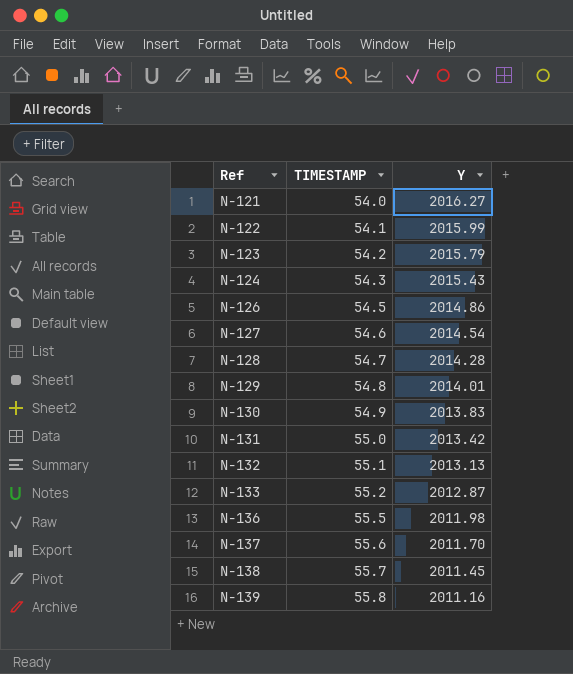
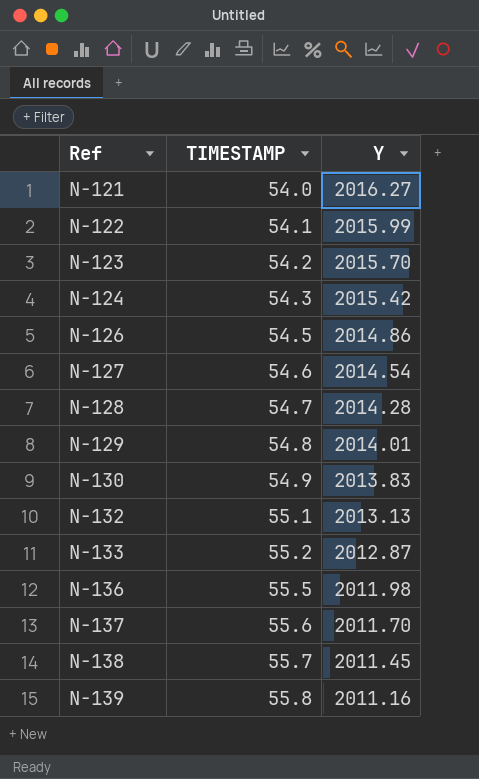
row N-131: 55.0 | 2013.42 -> none
N-123 | Y: 2015.79 -> 2015.70
N-124 | Y: 2015.43 -> 2015.42

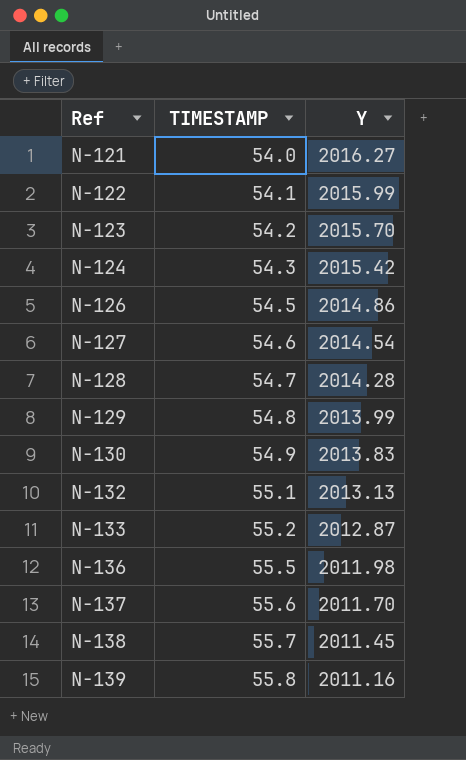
N-129 | Y: 2014.01 -> 2013.99

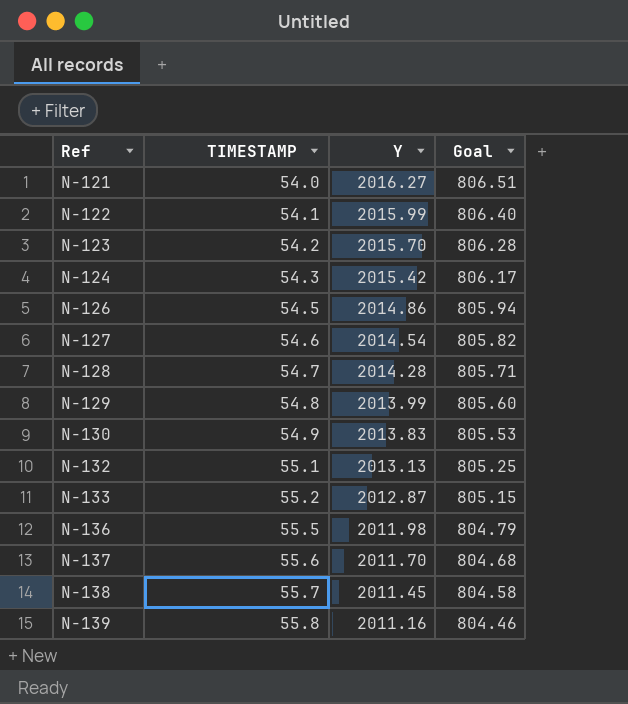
column Goal | formula: none -> [Y] * 0.4

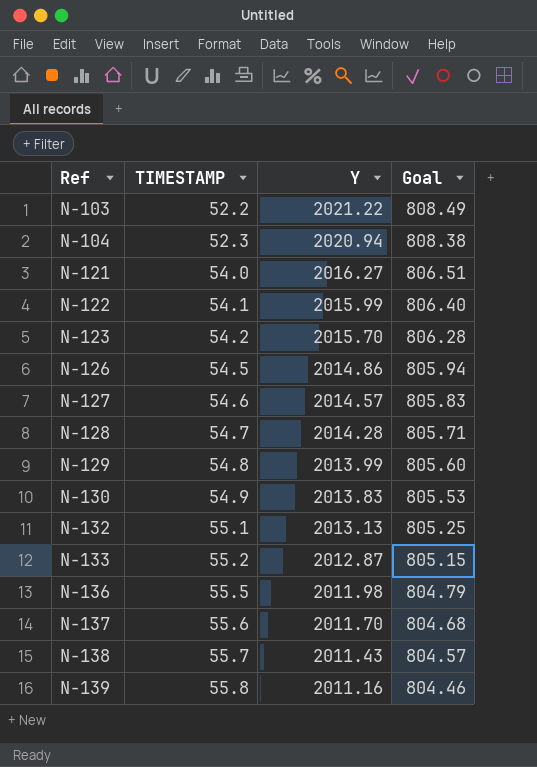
row N-124: 54.3 | 2015.42 | 806.17 -> none
row N-103: none -> 52.2 | 2021.22 | 808.49
row N-104: none -> 52.3 | 2020.94 | 808.38
N-127 | Y: 2014.54 -> 2014.57
N-127 | Goal: 805.82 -> 805.83
N-138 | Y: 2011.45 -> 2011.43
N-138 | Goal: 804.58 -> 804.57

